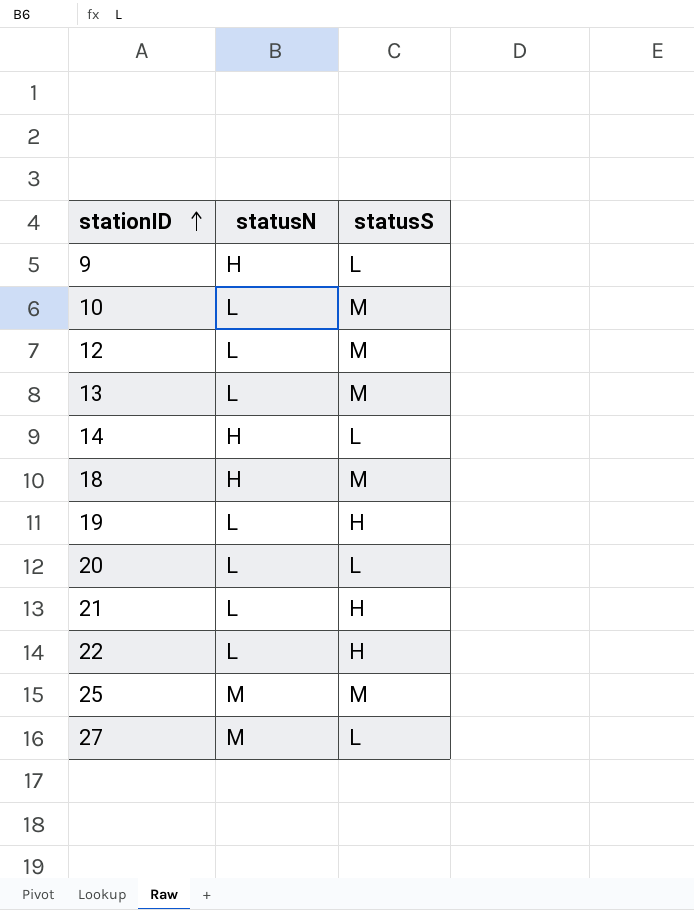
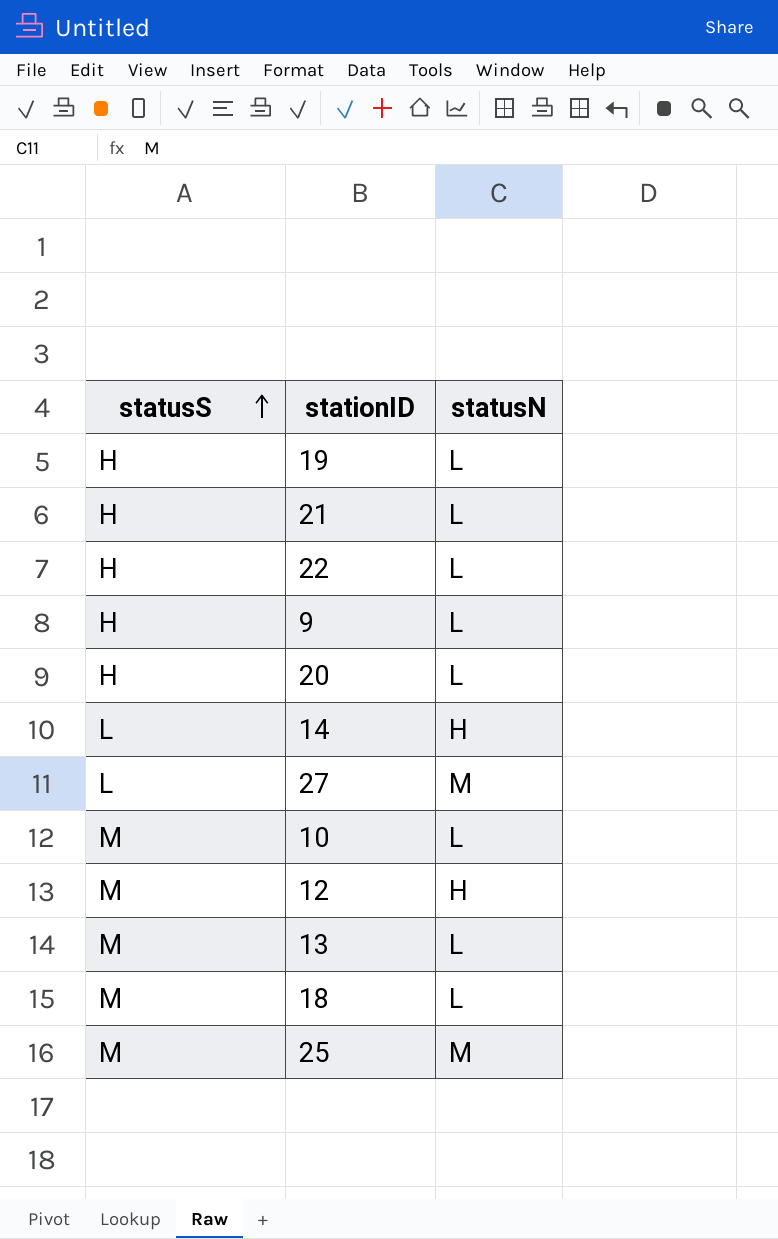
row order: stationID ascending -> statusS ascending
column statusS | position: 3 -> 1
9 | statusS: L -> H
9 | statusN: H -> L
20 | statusS: L -> H
12 | statusN: L -> H
18 | statusN: H -> L

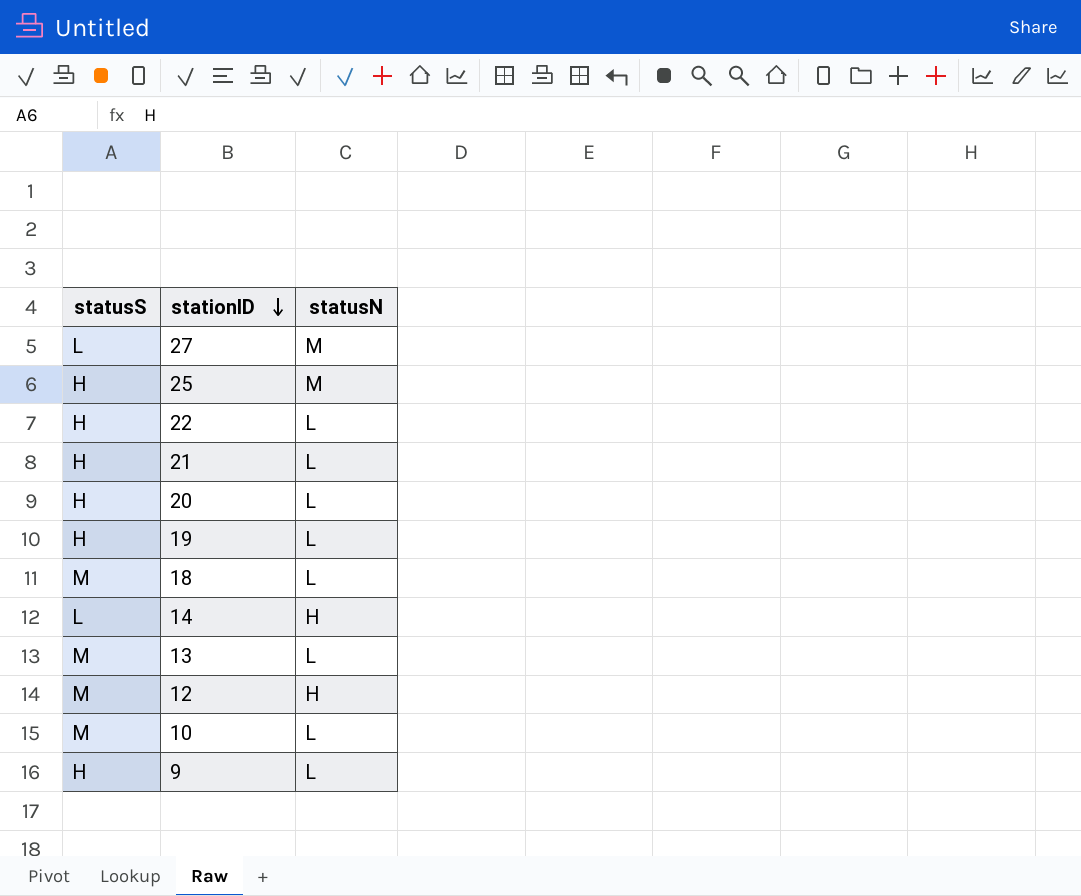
row order: statusS ascending -> stationID descending
25 | statusS: M -> H

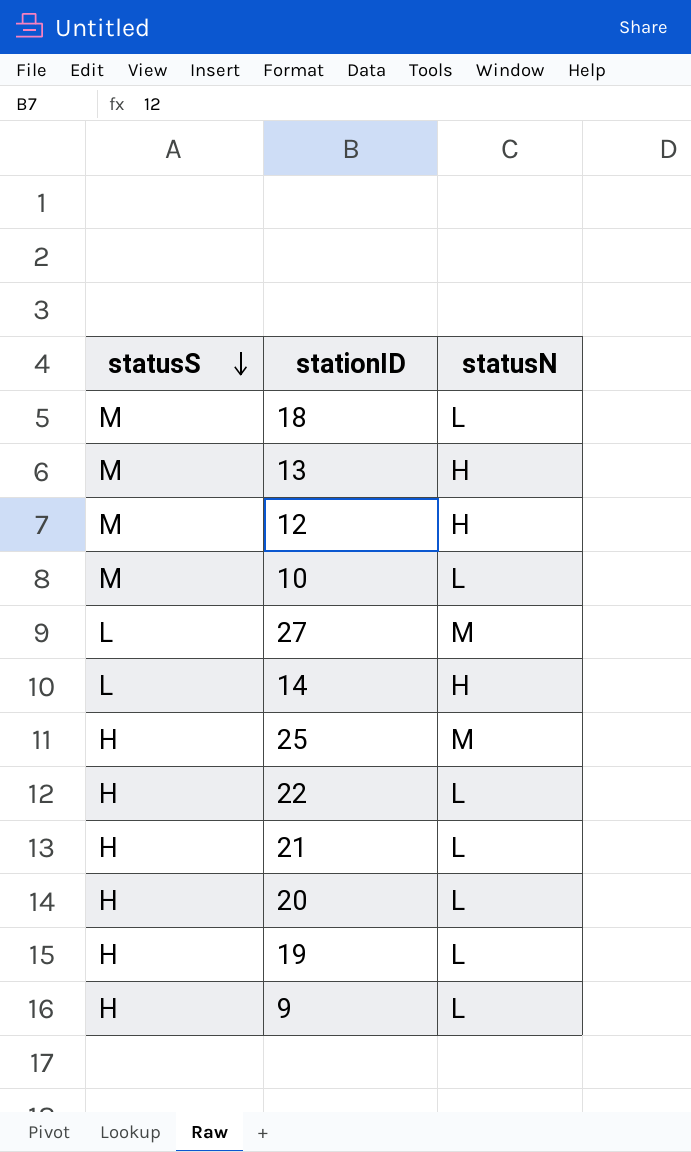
row order: stationID descending -> statusS descending
13 | statusN: L -> H

